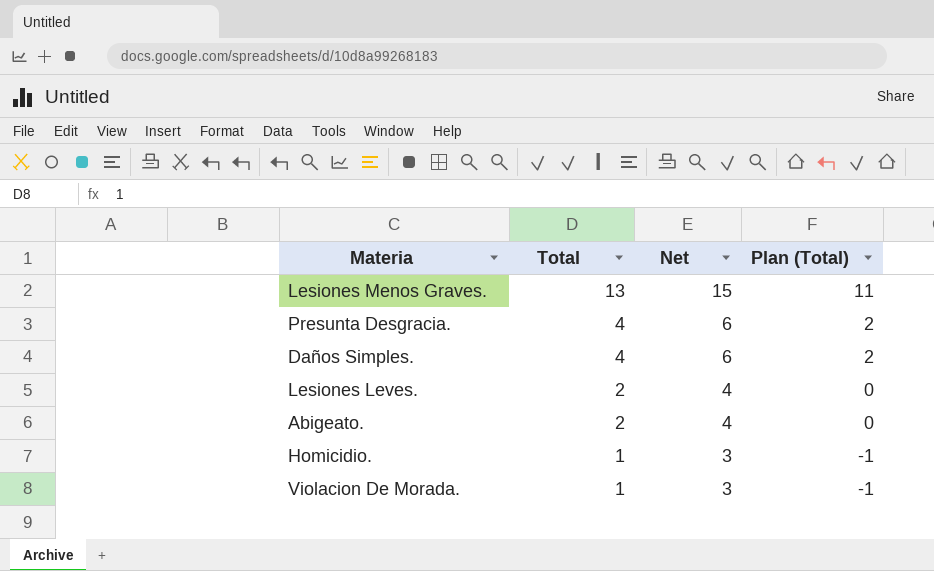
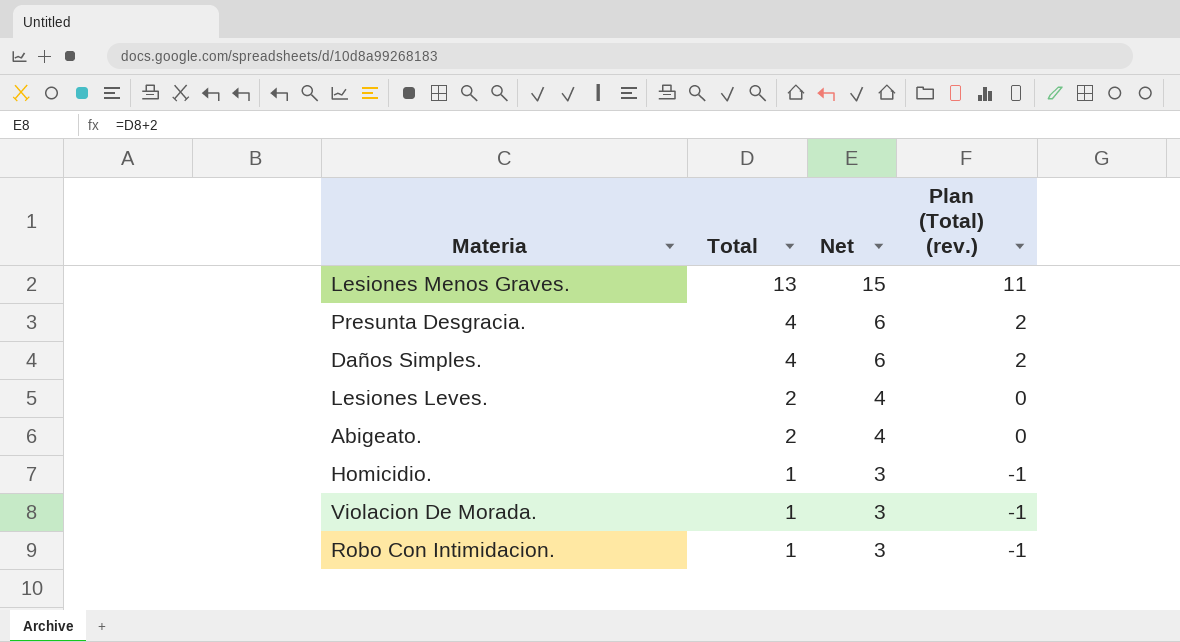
column name: Plan (Total) -> Plan (Total) (rev.)
row Robo Con Intimidacion.: none -> 1 | 3 | -1

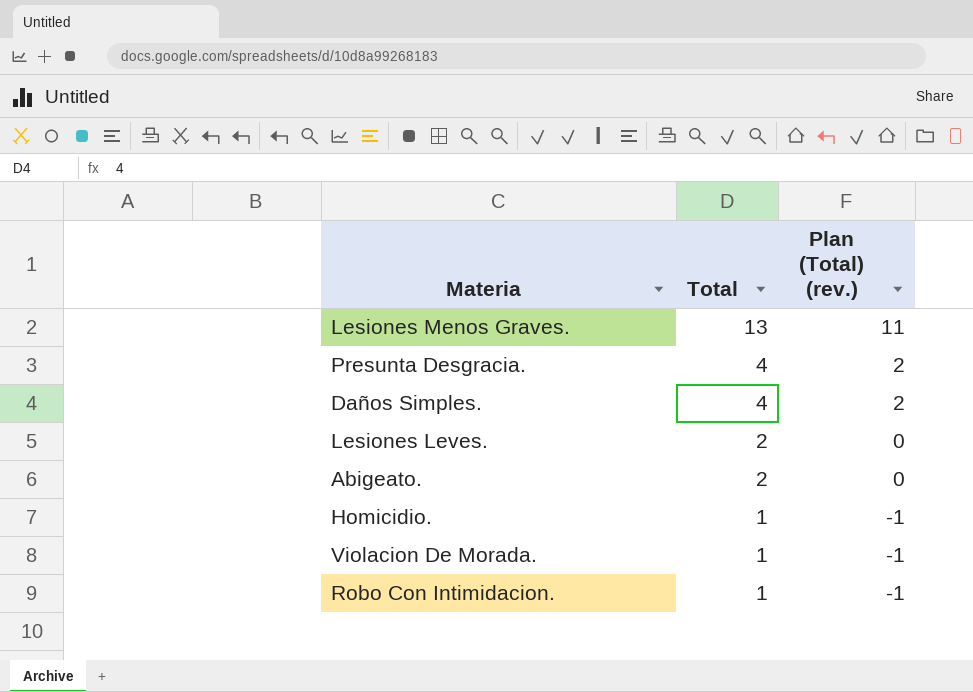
column Net | formula: [Total] + 2 -> none

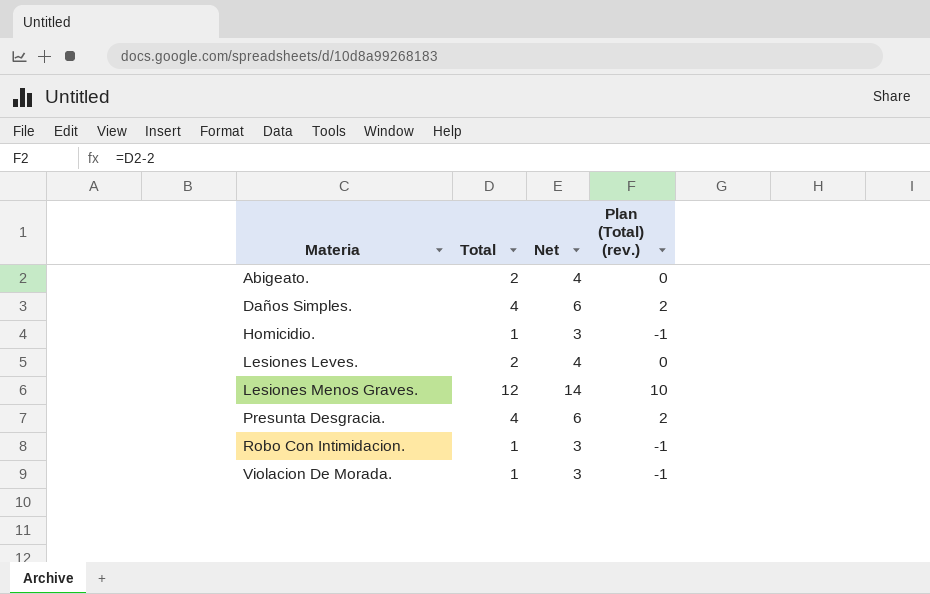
row order: Total descending -> Materia ascending
column Net | formula: none -> [Total] + 2
Lesiones Menos Graves. | Total: 13 -> 12
Lesiones Menos Graves. | Plan (Total) (rev.): 11 -> 10

